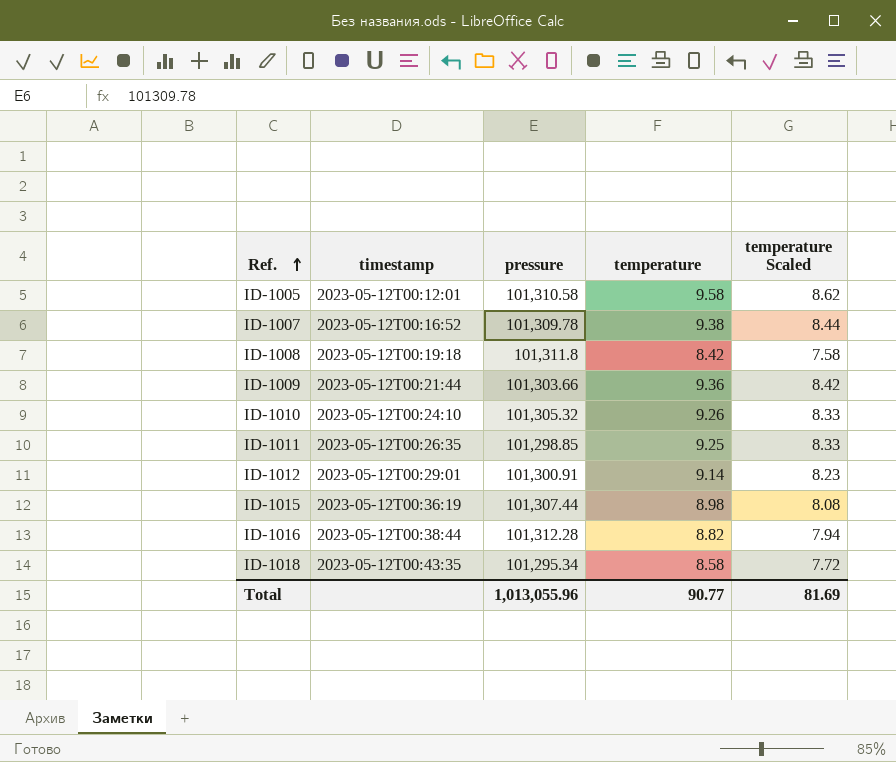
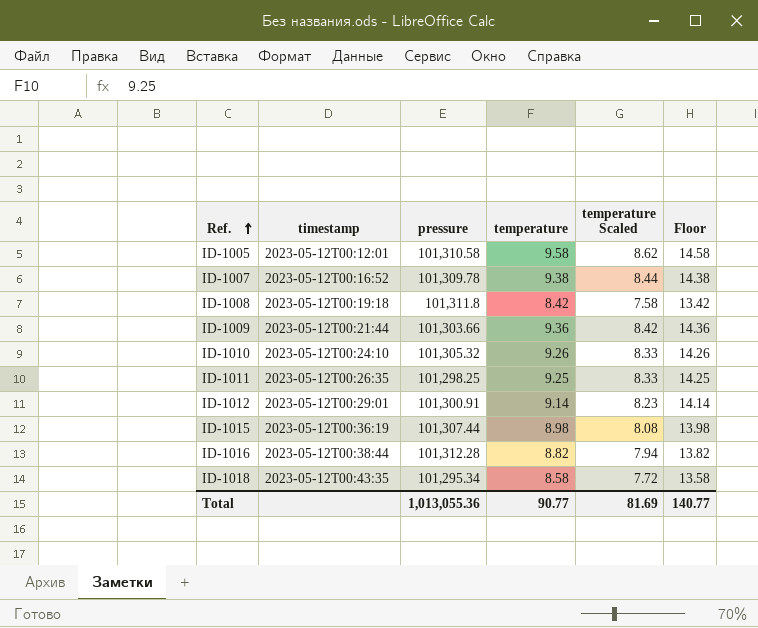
column Floor | formula: none -> [temperature] + 5
ID-1011 | pressure: 101,298.85 -> 101,298.25
Total | pressure: 1,013,055.96 -> 1,013,055.36

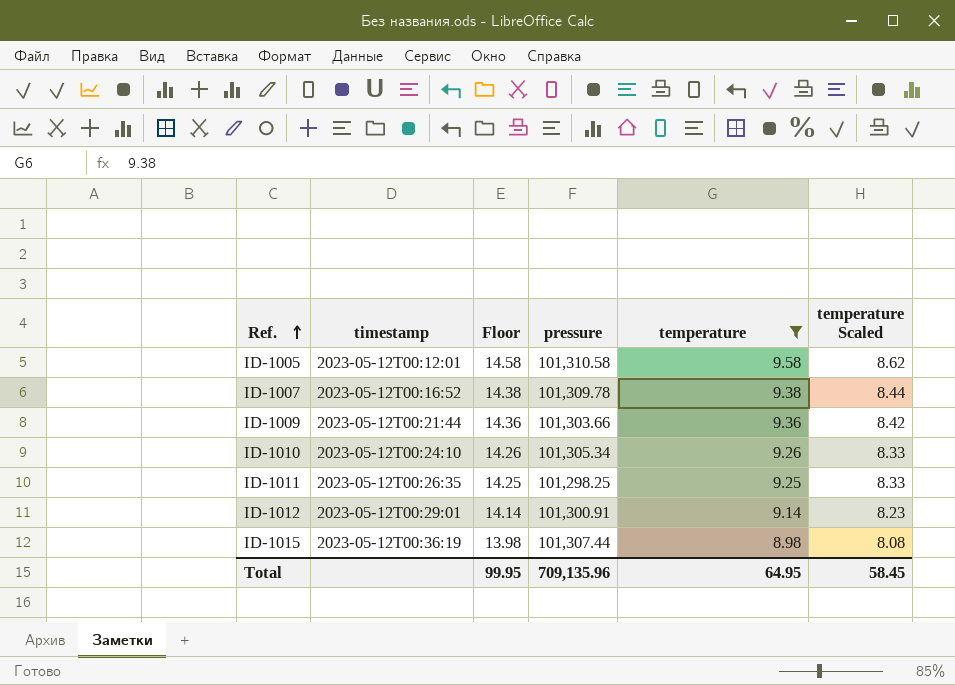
filter: none -> temperature >= 8.98
column Floor | position: 6 -> 3
ID-1010 | pressure: 101,305.32 -> 101,305.34
Total | Floor: 140.77 -> 99.95
Total | pressure: 1,013,055.36 -> 709,135.96
Total | temperature: 90.77 -> 64.95
Total | temperature Scaled: 81.69 -> 58.45

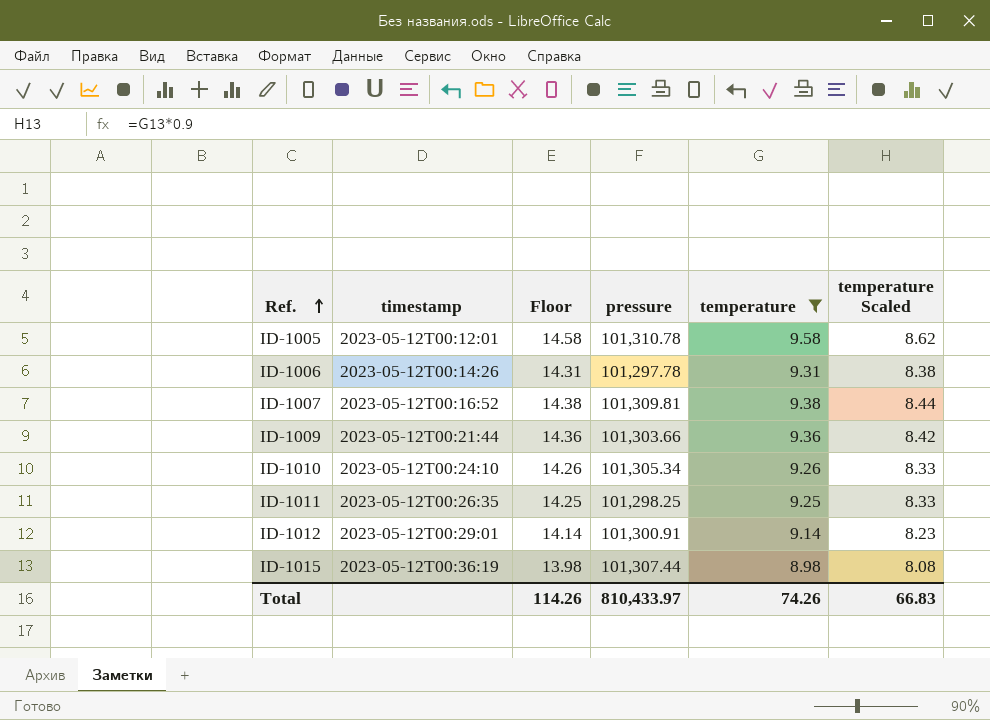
ID-1005 | pressure: 101,310.58 -> 101,310.78
row ID-1006: none -> 2023-05-12T00:14:26 | 14.31 | 101,297.78 | 9.31 | 8.38
ID-1007 | pressure: 101,309.78 -> 101,309.81
Total | Floor: 99.95 -> 114.26
Total | pressure: 709,135.96 -> 810,433.97
Total | temperature: 64.95 -> 74.26
Total | temperature Scaled: 58.45 -> 66.83

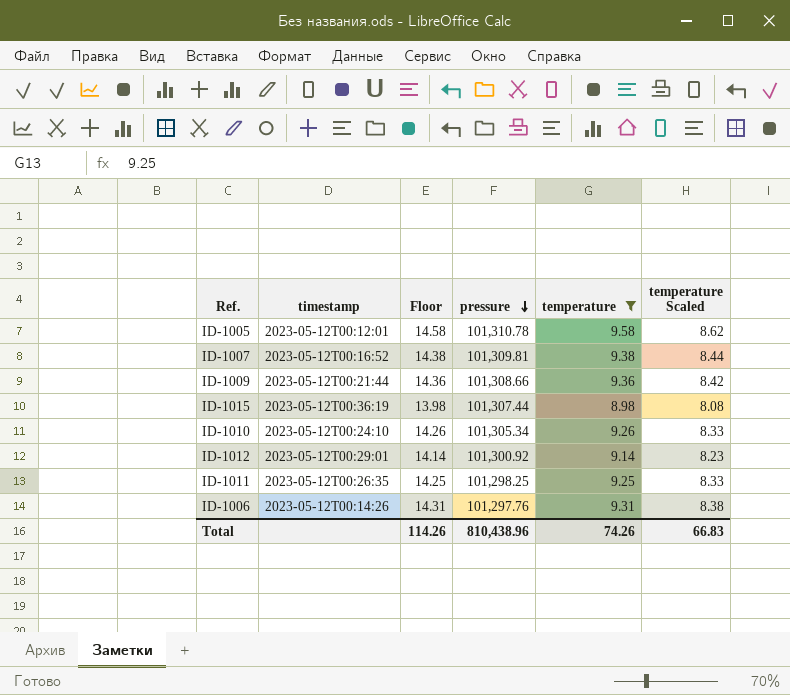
row order: Ref. ascending -> pressure descending
ID-1009 | pressure: 101,303.66 -> 101,308.66
ID-1012 | pressure: 101,300.91 -> 101,300.92
ID-1006 | pressure: 101,297.78 -> 101,297.76
Total | pressure: 810,433.97 -> 810,438.96

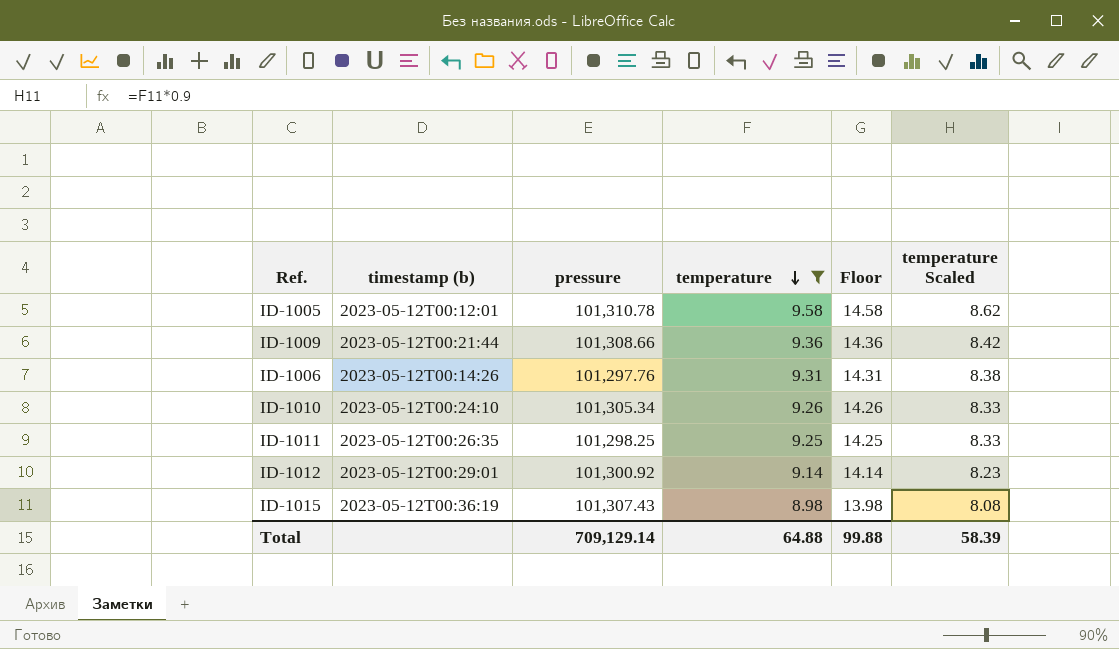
row order: pressure descending -> temperature descending
column name: timestamp -> timestamp (b)
column Floor | position: 3 -> 5
row ID-1007: 2023-05-12T00:16:52 | 14.38 | 101,309.81 | 9.38 | 8.44 -> none
ID-1015 | pressure: 101,307.44 -> 101,307.43
Total | pressure: 810,438.96 -> 709,129.14
Total | temperature: 74.26 -> 64.88
Total | Floor: 114.26 -> 99.88
Total | temperature Scaled: 66.83 -> 58.39

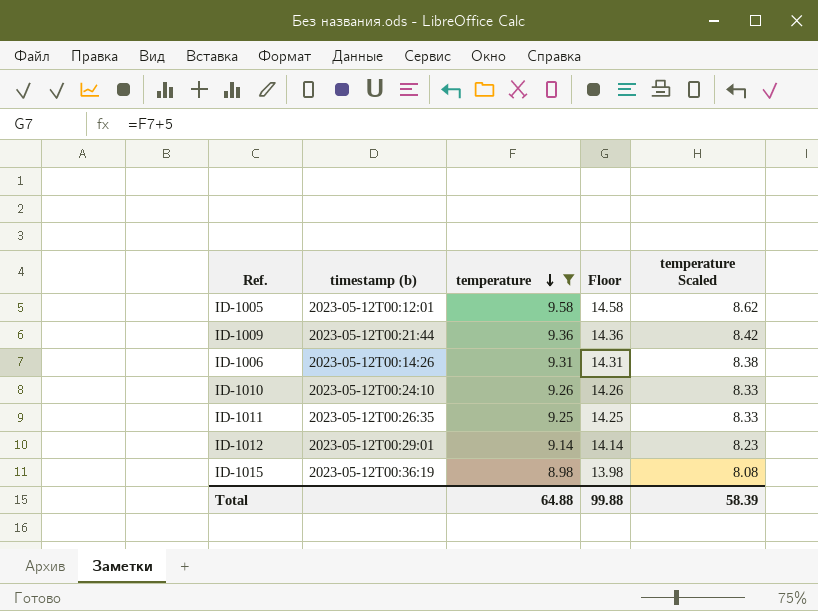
column pressure | position: 3 -> none

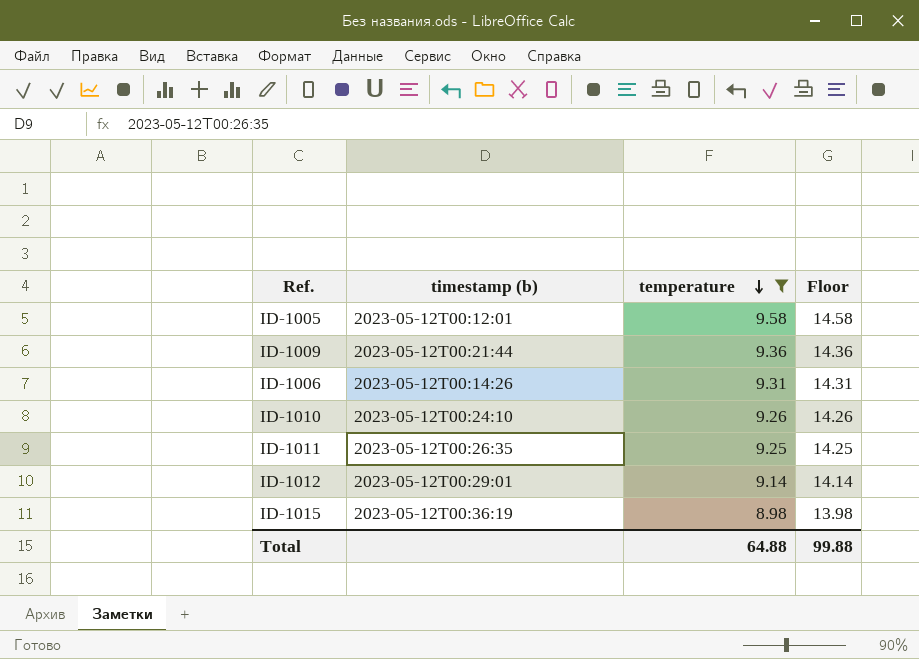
column temperature Scaled | formula: [temperature] * 0.9 -> none

